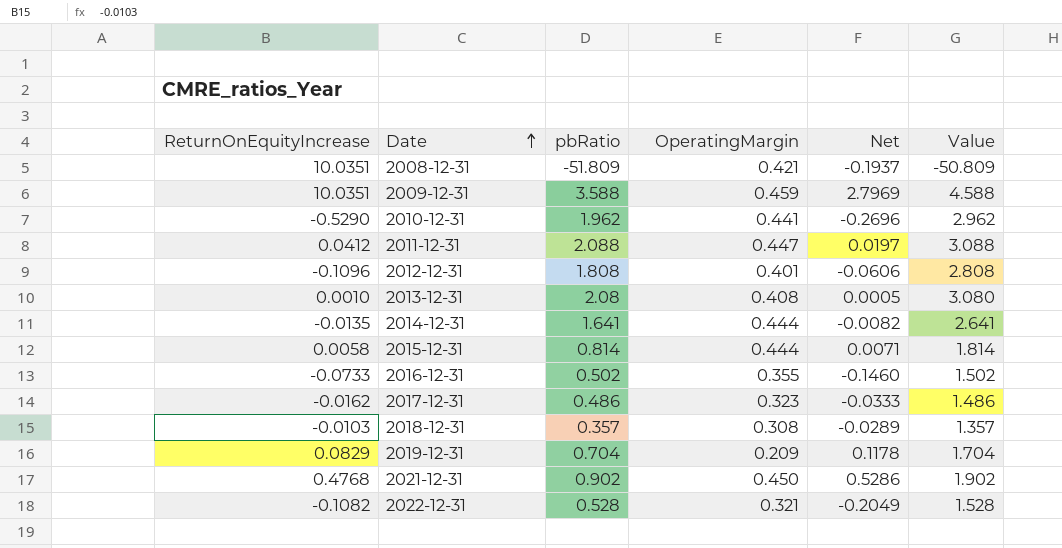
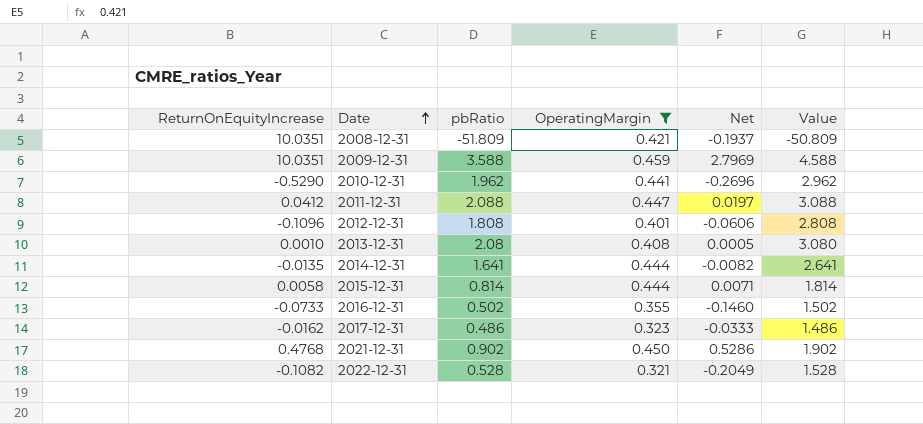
filter: none -> OperatingMargin >= 0.321

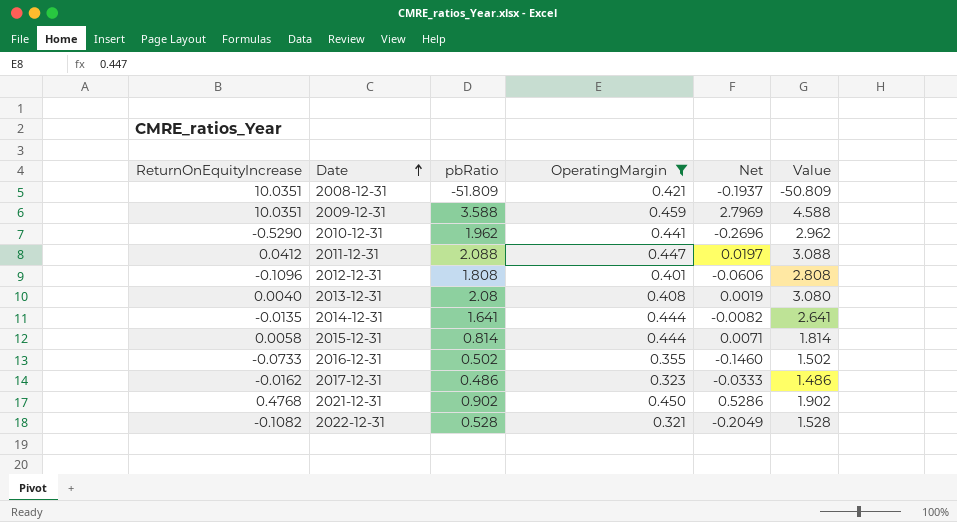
2013-12-31 | ReturnOnEquityIncrease: 0.0010 -> 0.0040
2013-12-31 | Net: 0.0005 -> 0.0019

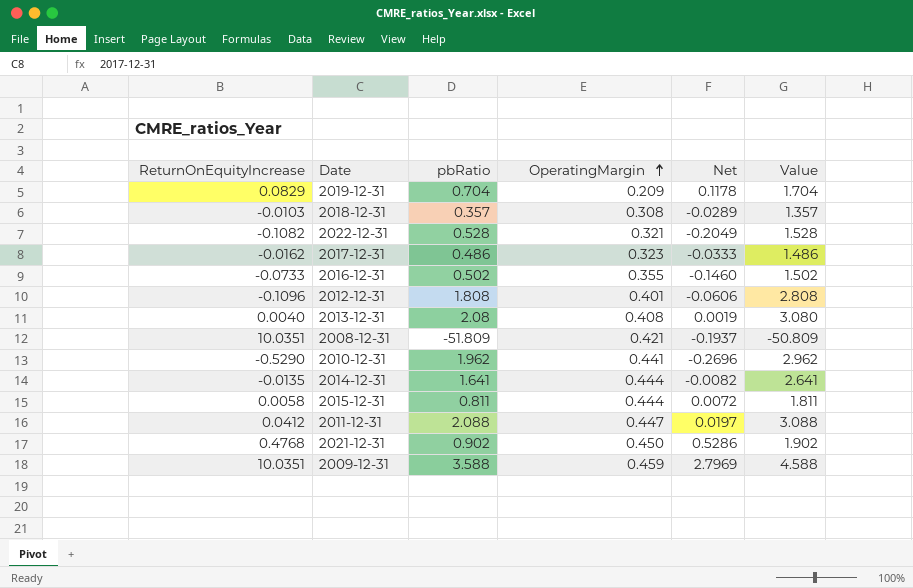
filter: OperatingMargin >= 0.321 -> none
row order: Date ascending -> OperatingMargin ascending
2015-12-31 | pbRatio: 0.814 -> 0.811
2015-12-31 | Net: 0.0071 -> 0.0072
2015-12-31 | Value: 1.814 -> 1.811

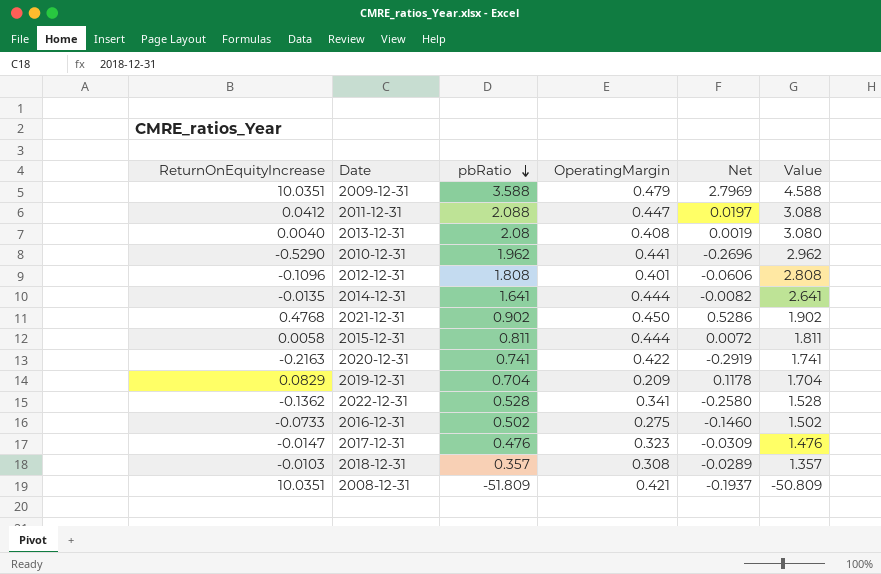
row order: OperatingMargin ascending -> pbRatio descending
2009-12-31 | OperatingMargin: 0.459 -> 0.479
row 2020-12-31: none -> -0.2163 | 0.741 | 0.422 | -0.2919 | 1.741
2022-12-31 | ReturnOnEquityIncrease: -0.1082 -> -0.1362
2022-12-31 | OperatingMargin: 0.321 -> 0.341
2022-12-31 | Net: -0.2049 -> -0.2580
2016-12-31 | OperatingMargin: 0.355 -> 0.275
2017-12-31 | ReturnOnEquityIncrease: -0.0162 -> -0.0147
2017-12-31 | pbRatio: 0.486 -> 0.476
2017-12-31 | Net: -0.0333 -> -0.0309
2017-12-31 | Value: 1.486 -> 1.476

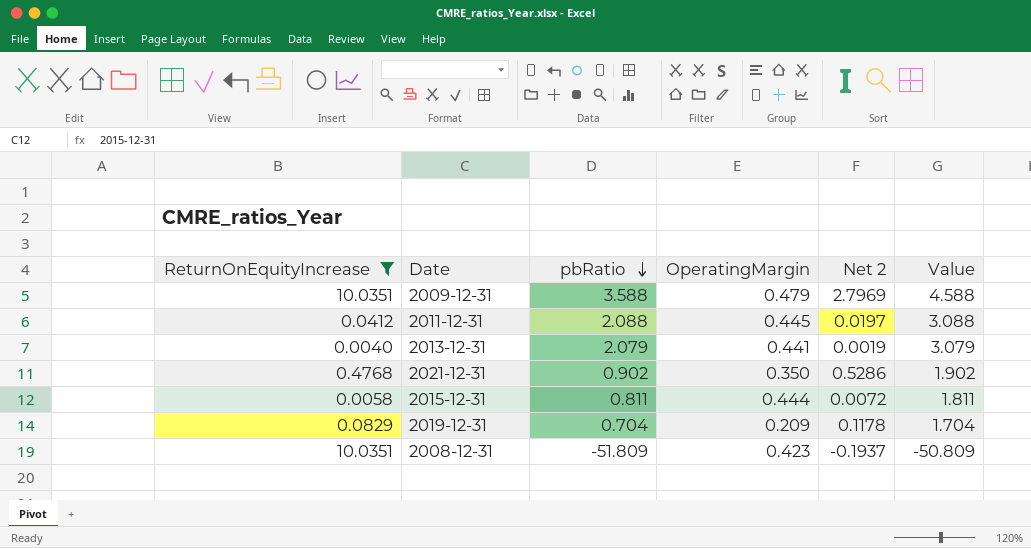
filter: none -> ReturnOnEquityIncrease >= 0.0040
column name: Net -> Net 2
2011-12-31 | OperatingMargin: 0.447 -> 0.445
2013-12-31 | pbRatio: 2.08 -> 2.079
2013-12-31 | OperatingMargin: 0.408 -> 0.441
2013-12-31 | Value: 3.080 -> 3.079
2021-12-31 | OperatingMargin: 0.450 -> 0.350
2008-12-31 | OperatingMargin: 0.421 -> 0.423

